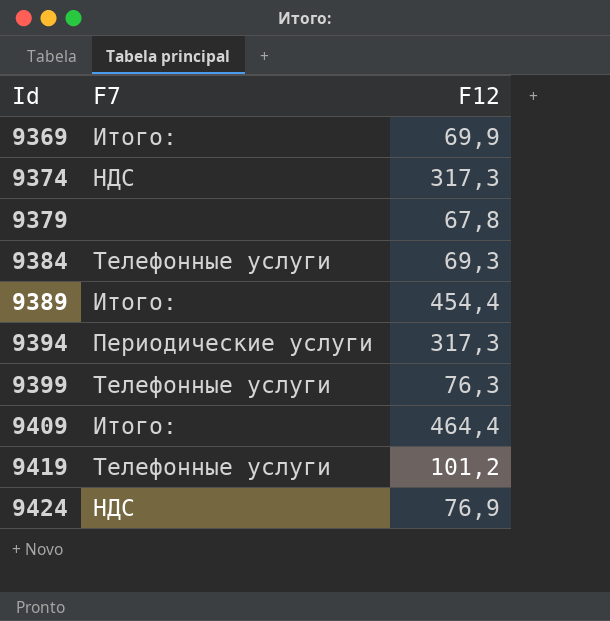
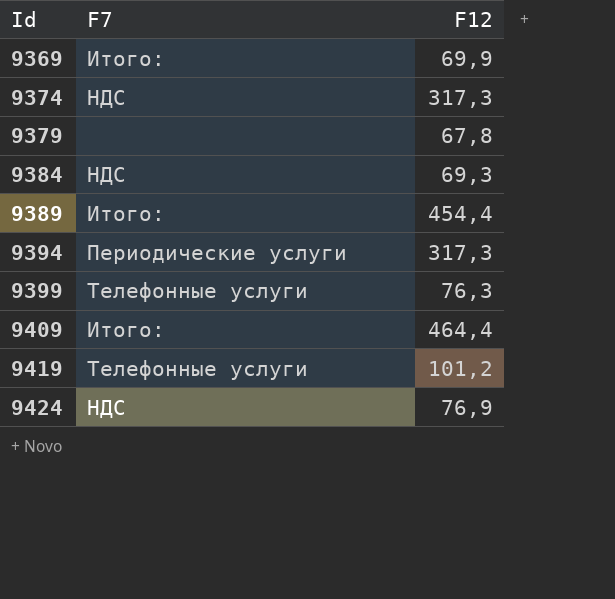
9384 | F7: Телефонные услуги -> НДС

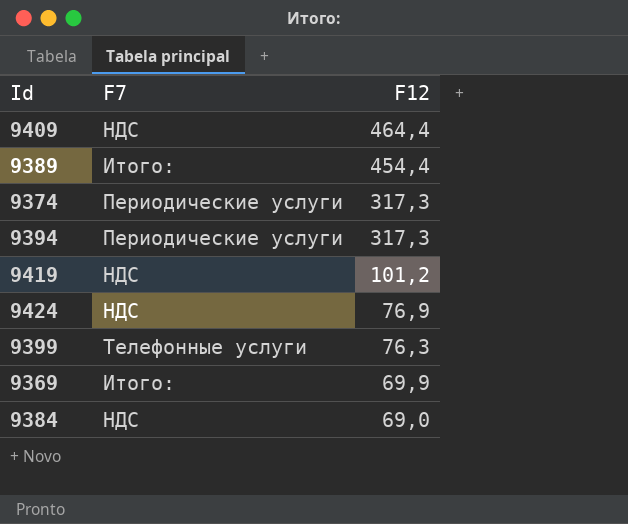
row order: Id ascending -> F12 descending
row 9379: none | 67,8 -> none
9409 | F7: Итого: -> НДС
9374 | F7: НДС -> Периодические услуги
9419 | F7: Телефонные услуги -> НДС
9384 | F12: 69,3 -> 69,0

